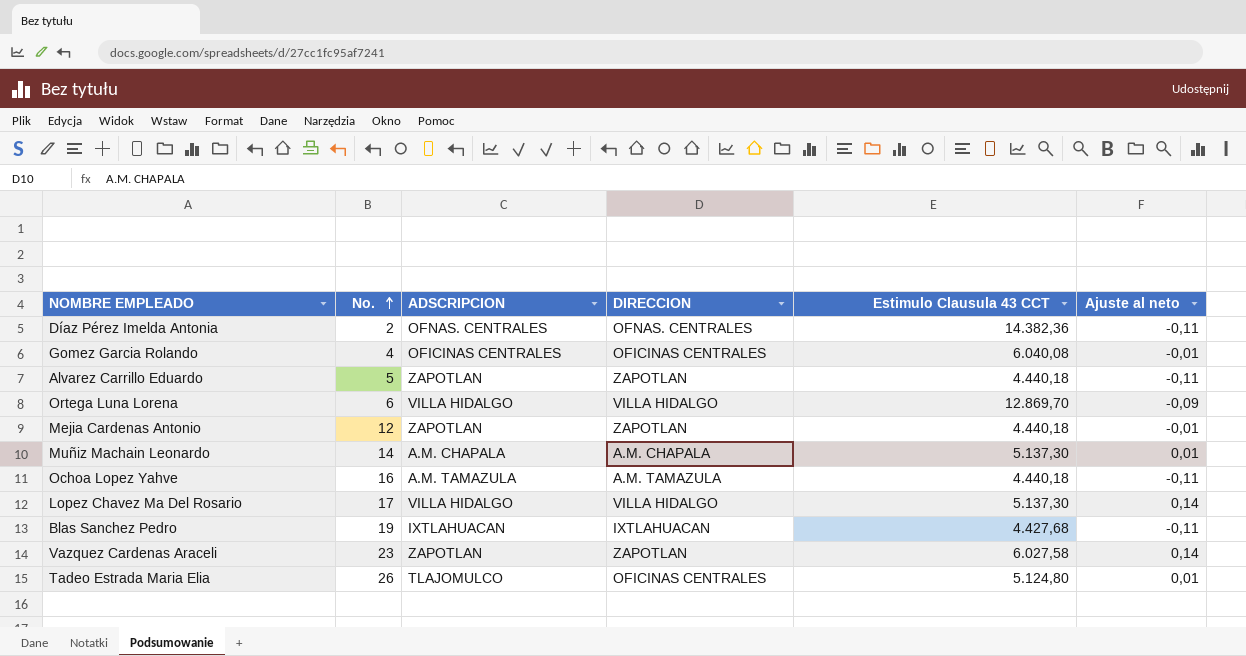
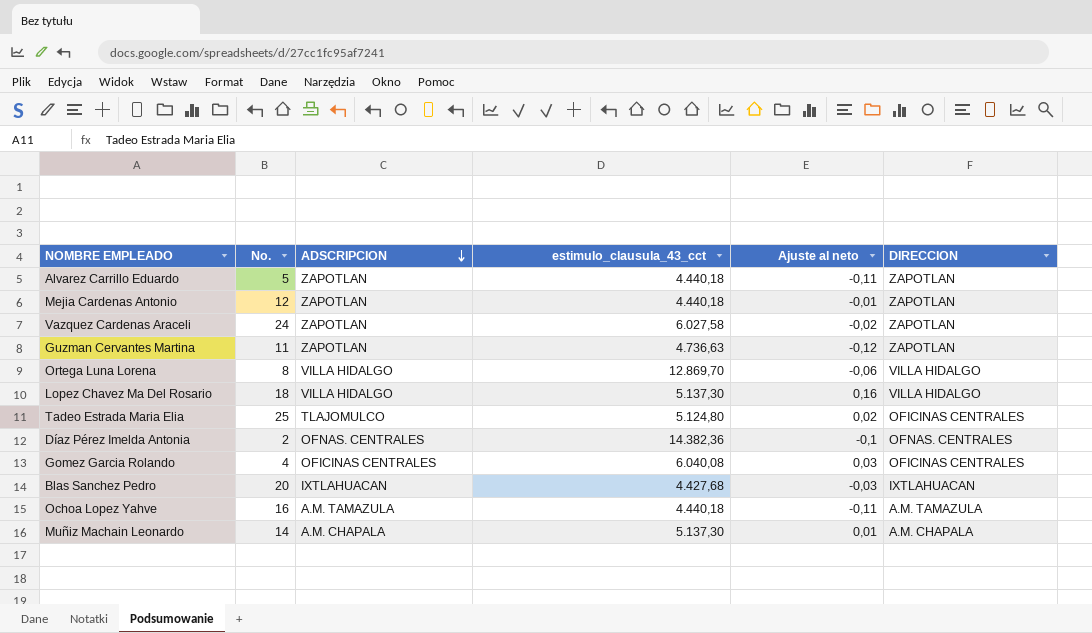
row order: No. ascending -> ADSCRIPCION descending
column name: Estimulo Clausula 43 CCT -> estimulo_clausula_43_cct
column DIRECCION | position: 4 -> 6
Vazquez Cardenas Araceli | No.: 23 -> 24
Vazquez Cardenas Araceli | Ajuste al neto: 0,14 -> -0,02
row Guzman Cervantes Martina: none -> 11 | ZAPOTLAN | 4.736,63 | -0,12 | ZAPOTLAN
Ortega Luna Lorena | No.: 6 -> 8
Ortega Luna Lorena | Ajuste al neto: -0,09 -> -0,06
Lopez Chavez Ma Del Rosario | No.: 17 -> 18
Lopez Chavez Ma Del Rosario | Ajuste al neto: 0,14 -> 0,16
Tadeo Estrada Maria Elia | No.: 26 -> 25
Tadeo Estrada Maria Elia | Ajuste al neto: 0,01 -> 0,02
Díaz Pérez Imelda Antonia | Ajuste al neto: -0,11 -> -0,1
Gomez Garcia Rolando | Ajuste al neto: -0,01 -> 0,03
Blas Sanchez Pedro | No.: 19 -> 20
Blas Sanchez Pedro | Ajuste al neto: -0,11 -> -0,03

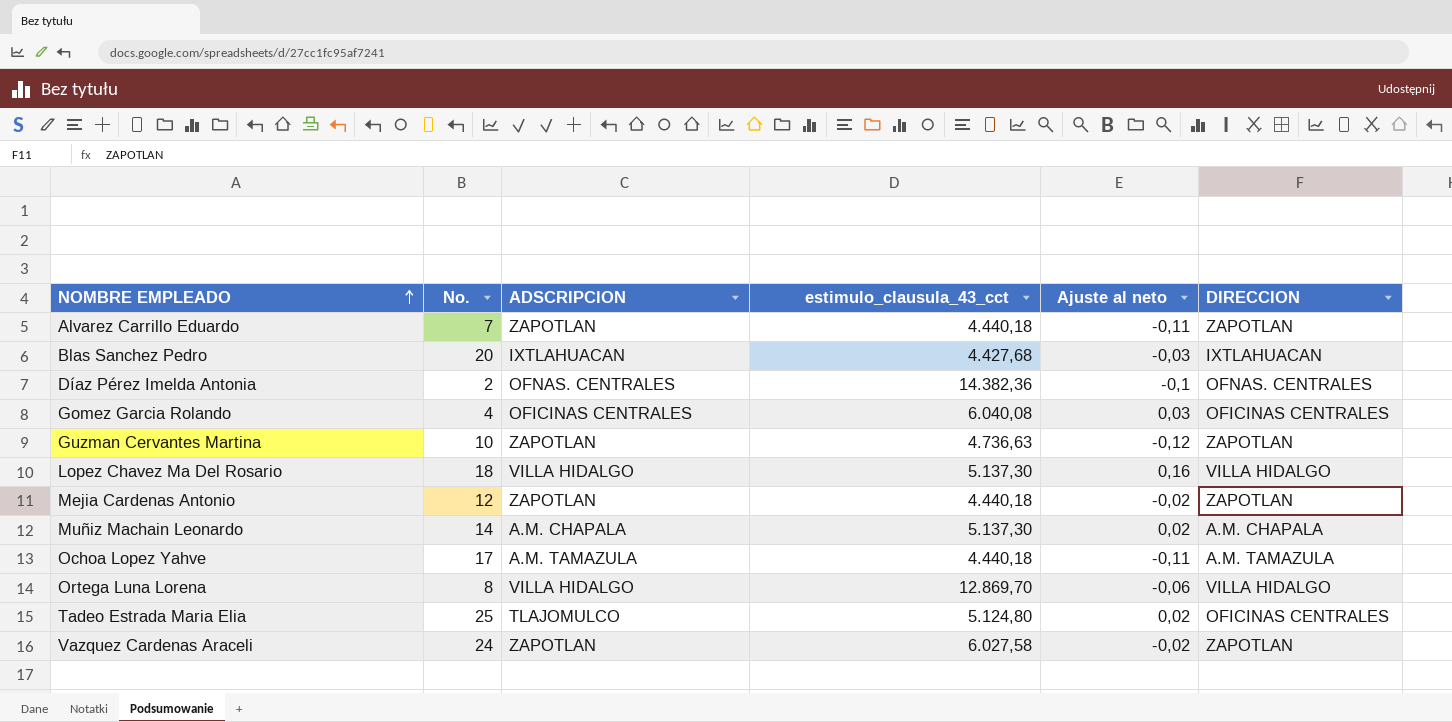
row order: ADSCRIPCION descending -> NOMBRE EMPLEADO ascending
Alvarez Carrillo Eduardo | No.: 5 -> 7
Guzman Cervantes Martina | No.: 11 -> 10
Mejia Cardenas Antonio | Ajuste al neto: -0,01 -> -0,02
Muñiz Machain Leonardo | Ajuste al neto: 0,01 -> 0,02
Ochoa Lopez Yahve | No.: 16 -> 17

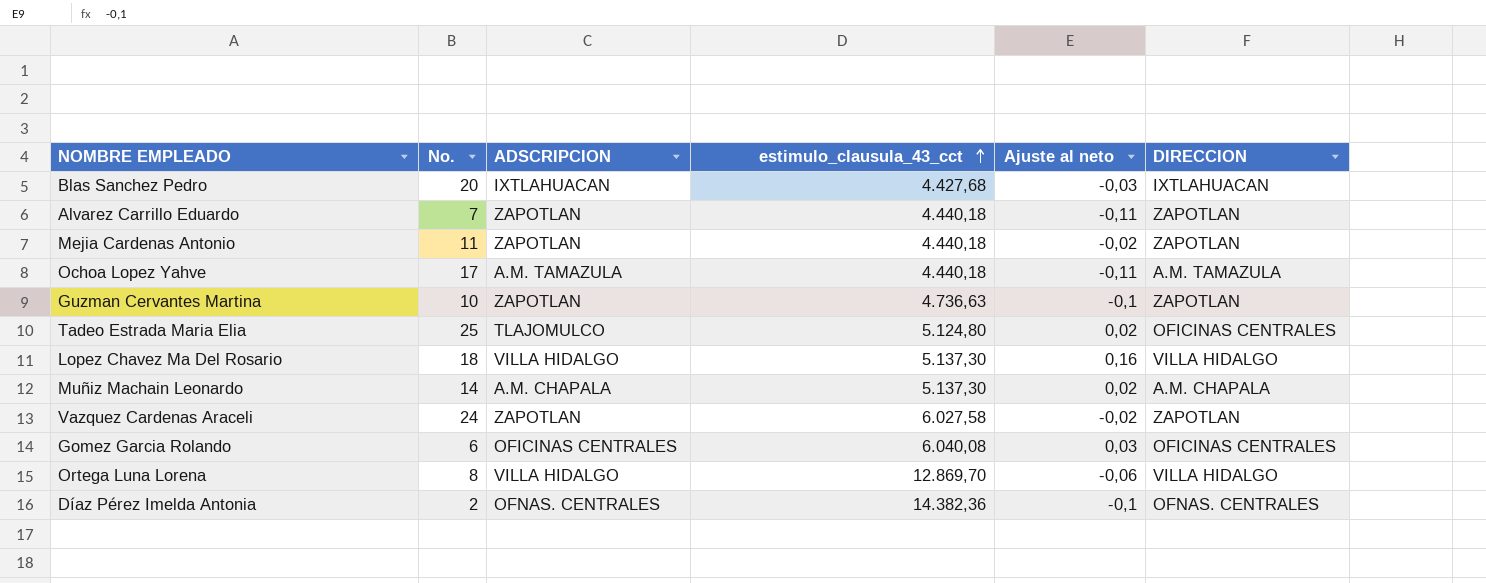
row order: NOMBRE EMPLEADO ascending -> estimulo_clausula_43_cct ascending
Mejia Cardenas Antonio | No.: 12 -> 11
Guzman Cervantes Martina | Ajuste al neto: -0,12 -> -0,1
Gomez Garcia Rolando | No.: 4 -> 6

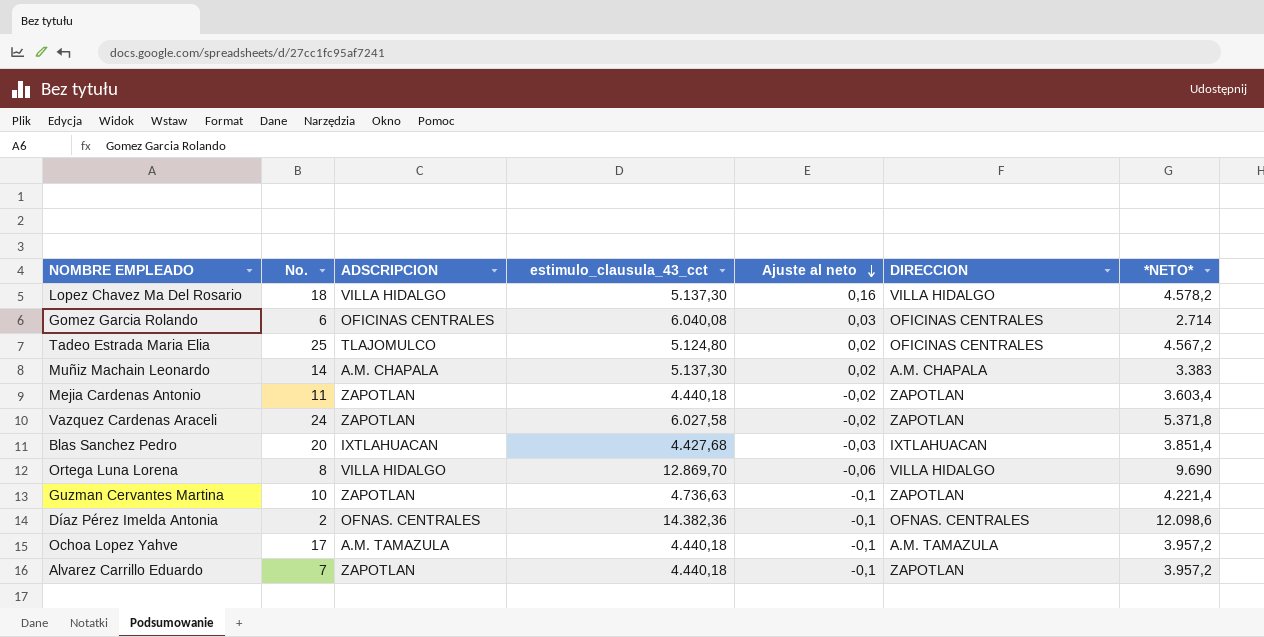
row order: estimulo_clausula_43_cct ascending -> Ajuste al neto descending
column *NETO* | position: none -> 7
Ochoa Lopez Yahve | Ajuste al neto: -0,11 -> -0,1
Alvarez Carrillo Eduardo | Ajuste al neto: -0,11 -> -0,1

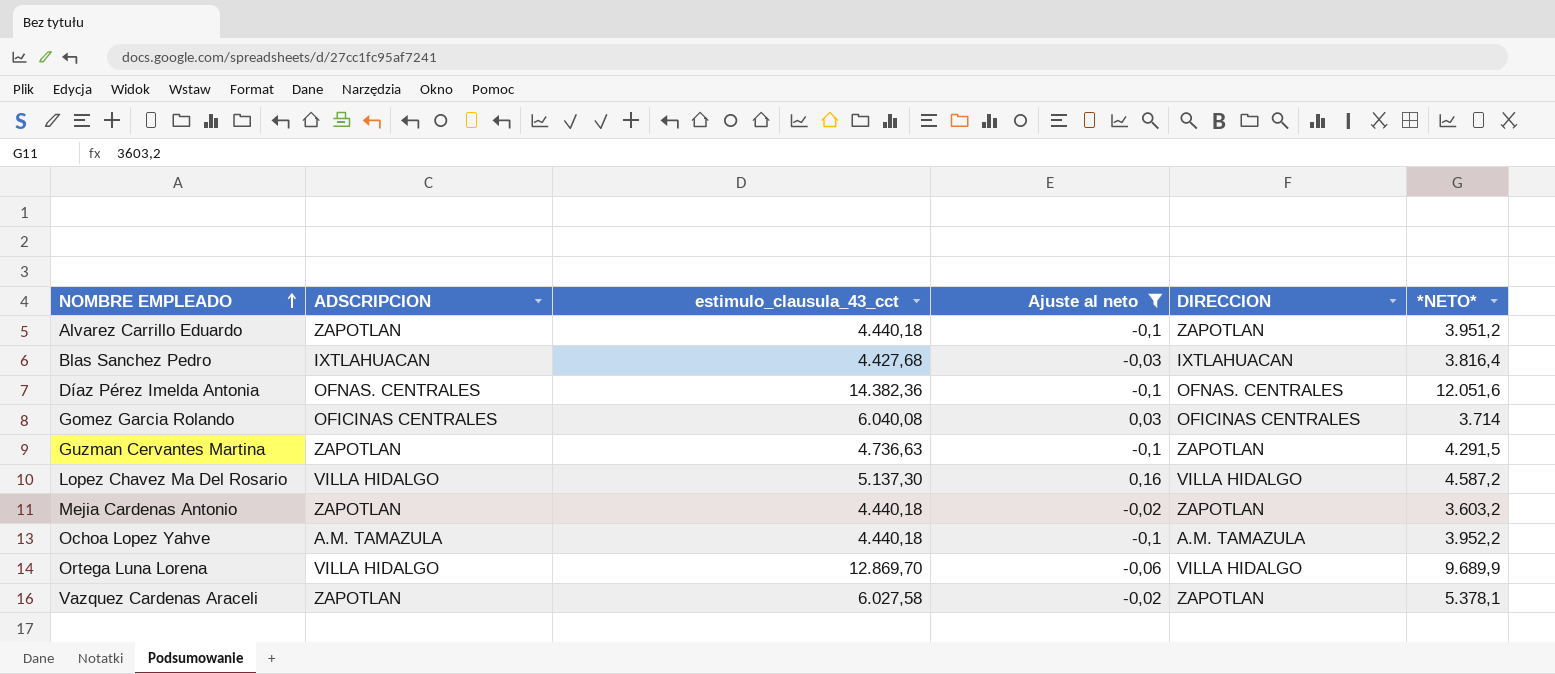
filter: none -> Ajuste al neto != 0,02
row order: Ajuste al neto descending -> NOMBRE EMPLEADO ascending
column No. | position: 2 -> none
Alvarez Carrillo Eduardo | *NETO*: 3.957,2 -> 3.951,2
Blas Sanchez Pedro | *NETO*: 3.851,4 -> 3.816,4
Díaz Pérez Imelda Antonia | *NETO*: 12.098,6 -> 12.051,6
Gomez Garcia Rolando | *NETO*: 2.714 -> 3.714
Guzman Cervantes Martina | *NETO*: 4.221,4 -> 4.291,5
Lopez Chavez Ma Del Rosario | *NETO*: 4.578,2 -> 4.587,2
Mejia Cardenas Antonio | *NETO*: 3.603,4 -> 3.603,2
Ochoa Lopez Yahve | *NETO*: 3.957,2 -> 3.952,2
Ortega Luna Lorena | *NETO*: 9.690 -> 9.689,9
Vazquez Cardenas Araceli | *NETO*: 5.371,8 -> 5.378,1

